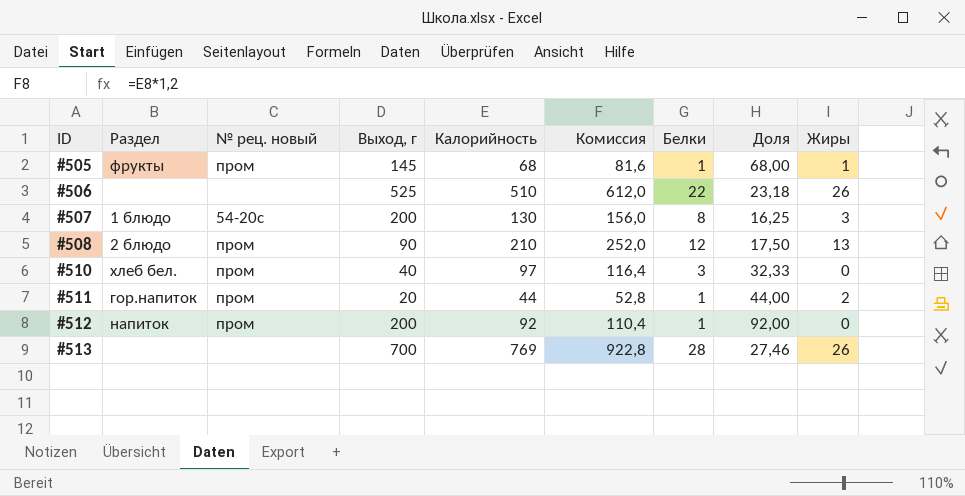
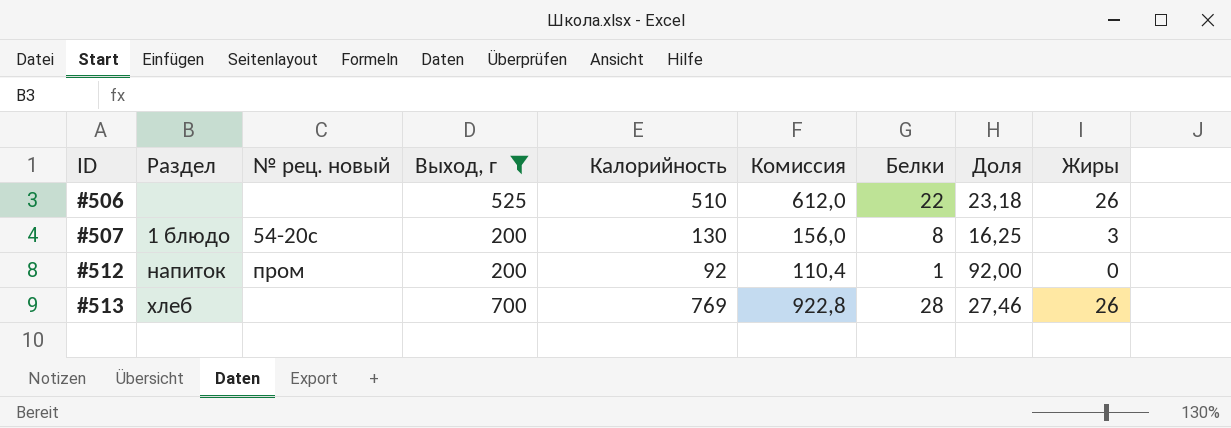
filter: none -> Выход, г >= 200
#513 | Раздел: none -> хлеб

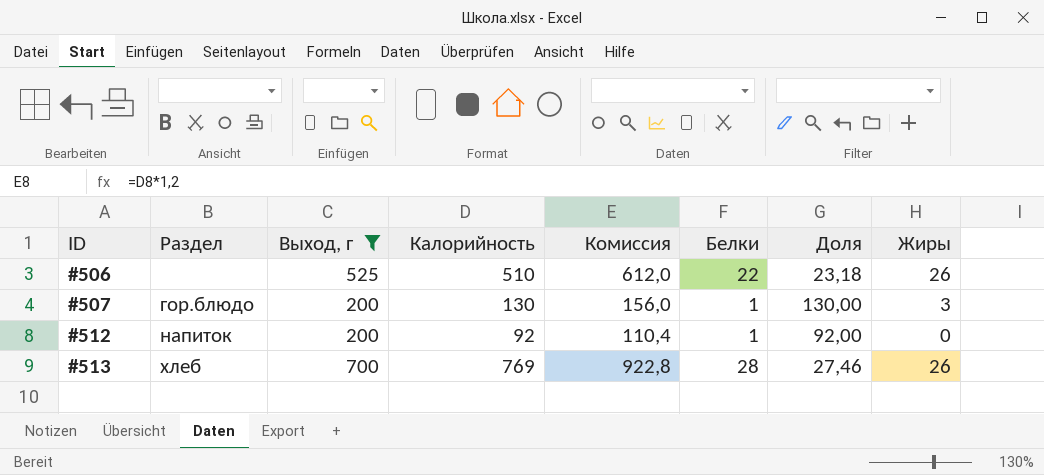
column № рец. новый | position: 3 -> none
#507 | Раздел: 1 блюдо -> гор.блюдо
#507 | Белки: 8 -> 1
#507 | Доля: 16,25 -> 130,00

